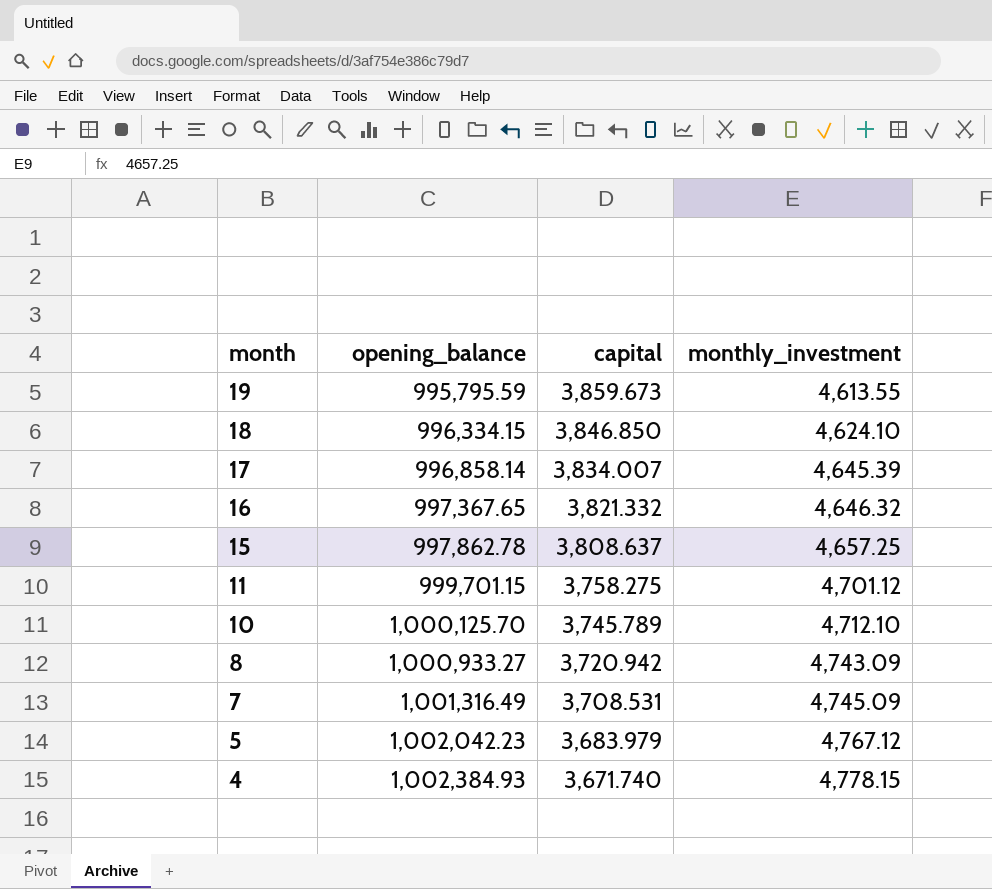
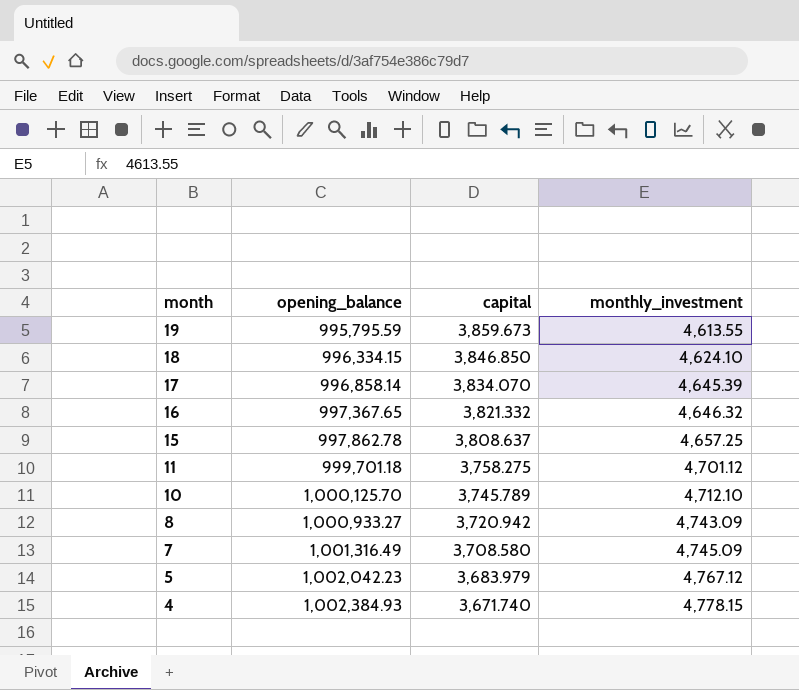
17 | capital: 3,834.007 -> 3,834.070
11 | opening_balance: 999,701.15 -> 999,701.18
7 | capital: 3,708.531 -> 3,708.580

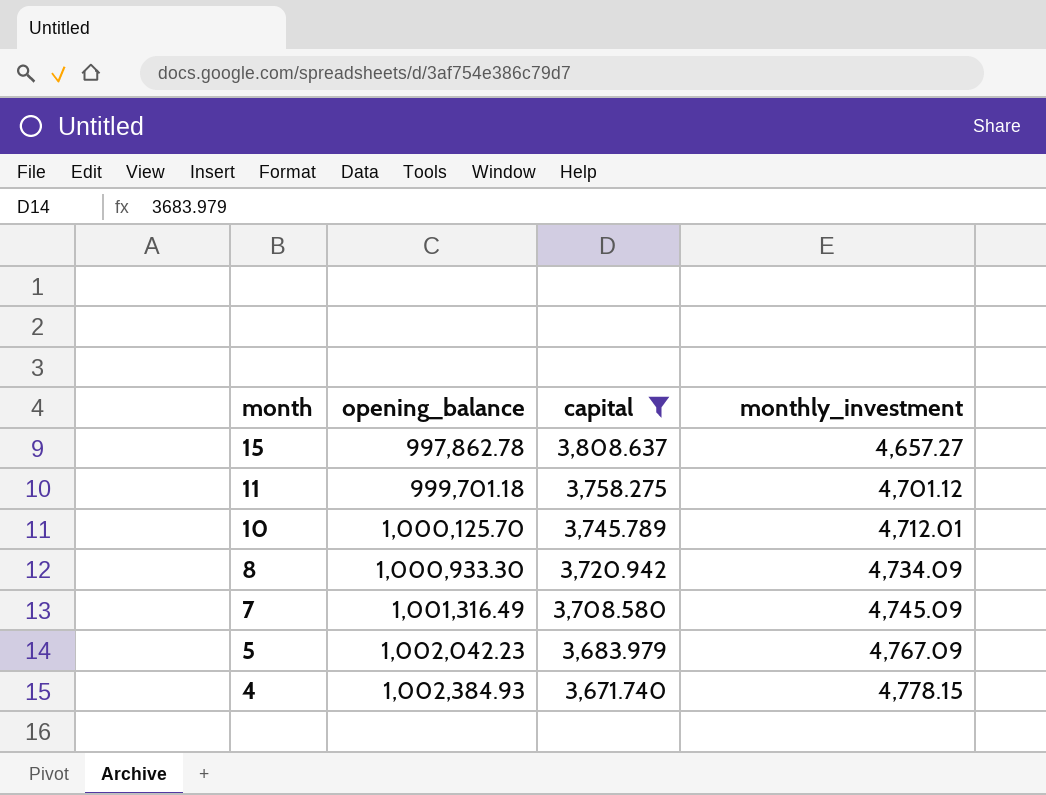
filter: none -> capital <= 3,808.637
15 | monthly_investment: 4,657.25 -> 4,657.27
10 | monthly_investment: 4,712.10 -> 4,712.01
8 | opening_balance: 1,000,933.27 -> 1,000,933.30
8 | monthly_investment: 4,743.09 -> 4,734.09
5 | monthly_investment: 4,767.12 -> 4,767.09

